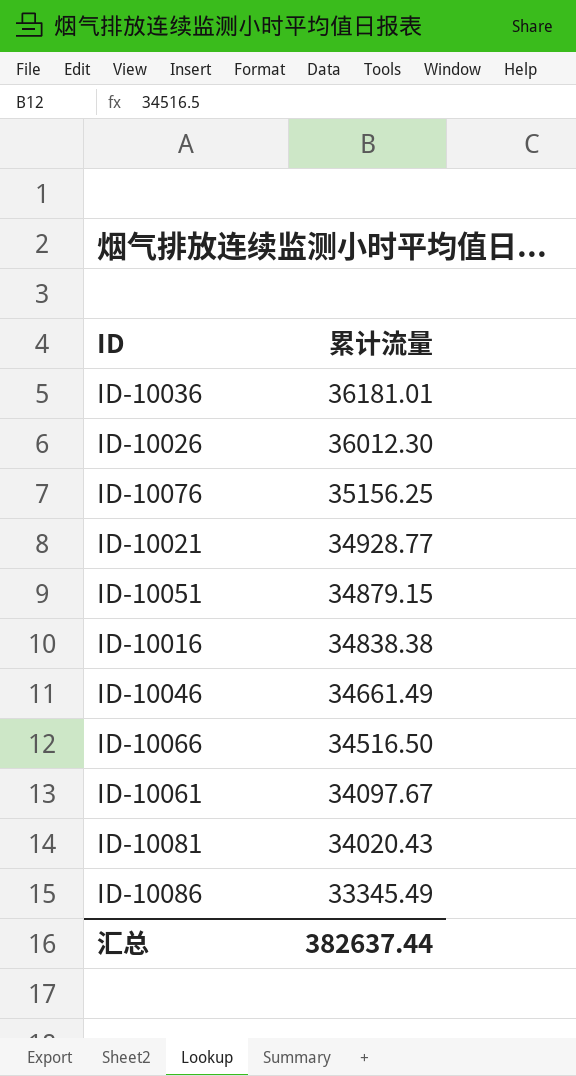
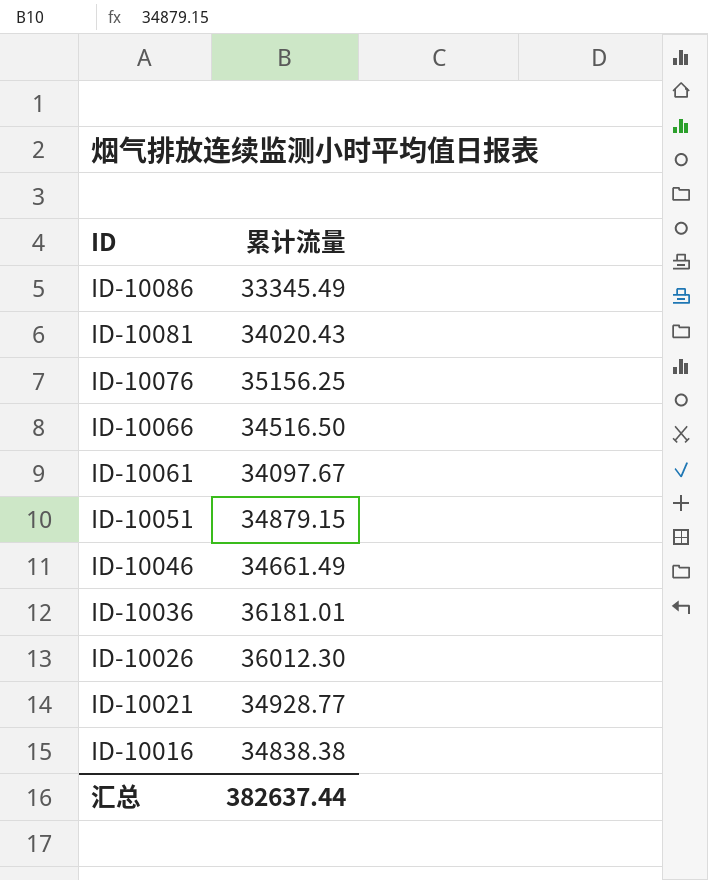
row order: 累计流量 descending -> ID descending

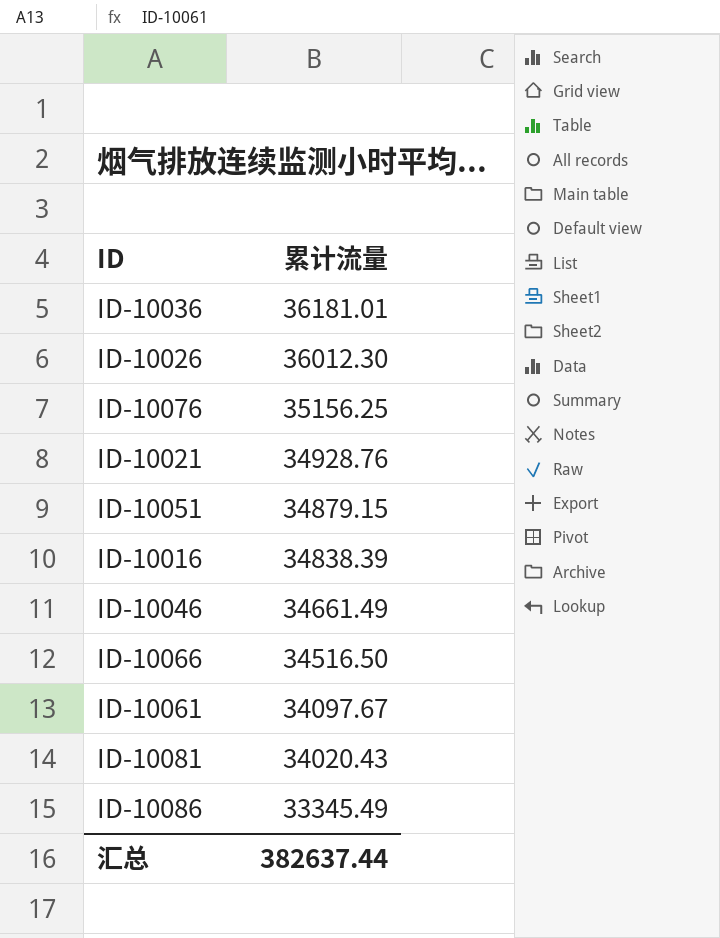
row order: ID descending -> 累计流量 descending
ID-10021 | 累计流量: 34928.77 -> 34928.76
ID-10016 | 累计流量: 34838.38 -> 34838.39

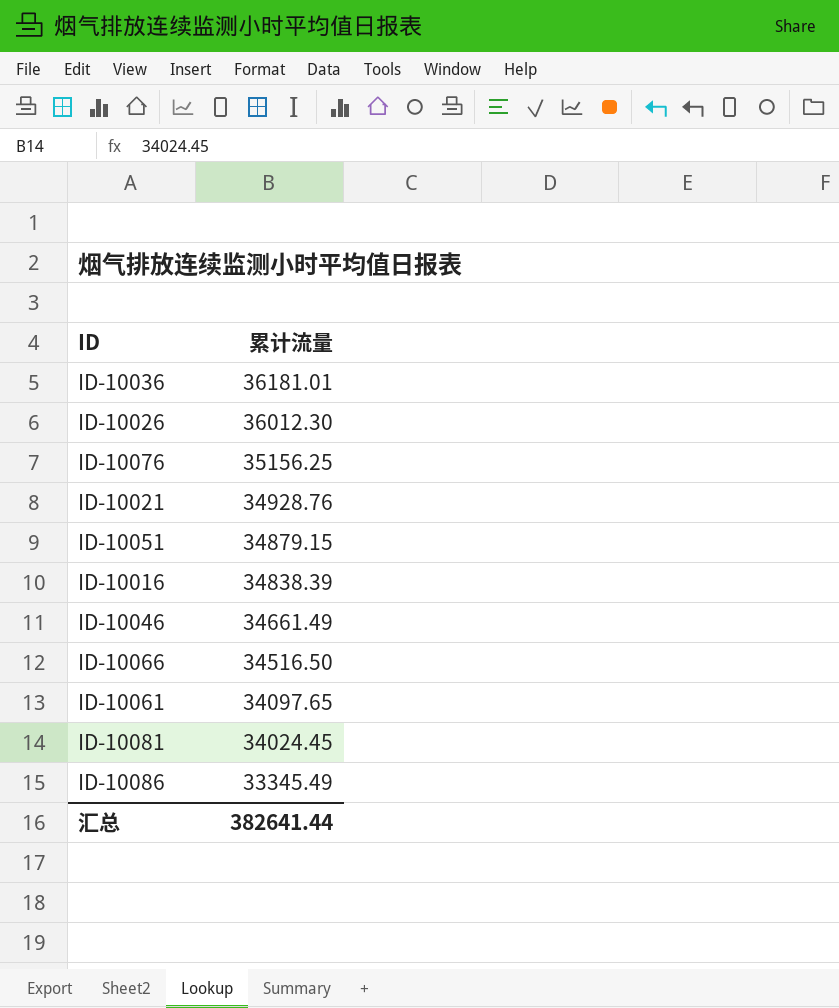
ID-10061 | 累计流量: 34097.67 -> 34097.65
ID-10081 | 累计流量: 34020.43 -> 34024.45
汇总 | 累计流量: 382637.44 -> 382641.44

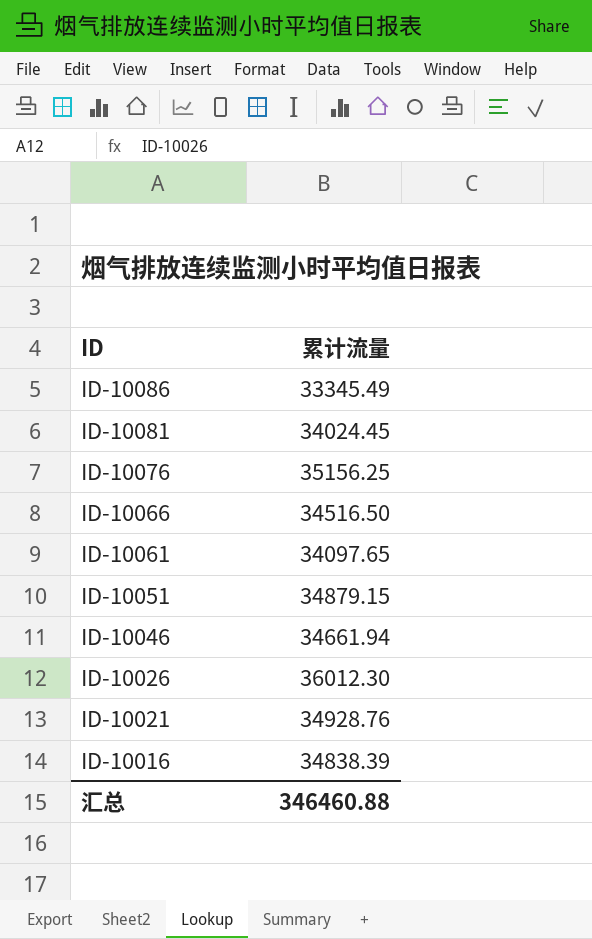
row order: 累计流量 descending -> ID descending
row ID-10036: 36181.01 -> none
ID-10046 | 累计流量: 34661.49 -> 34661.94
汇总 | 累计流量: 382641.44 -> 346460.88

